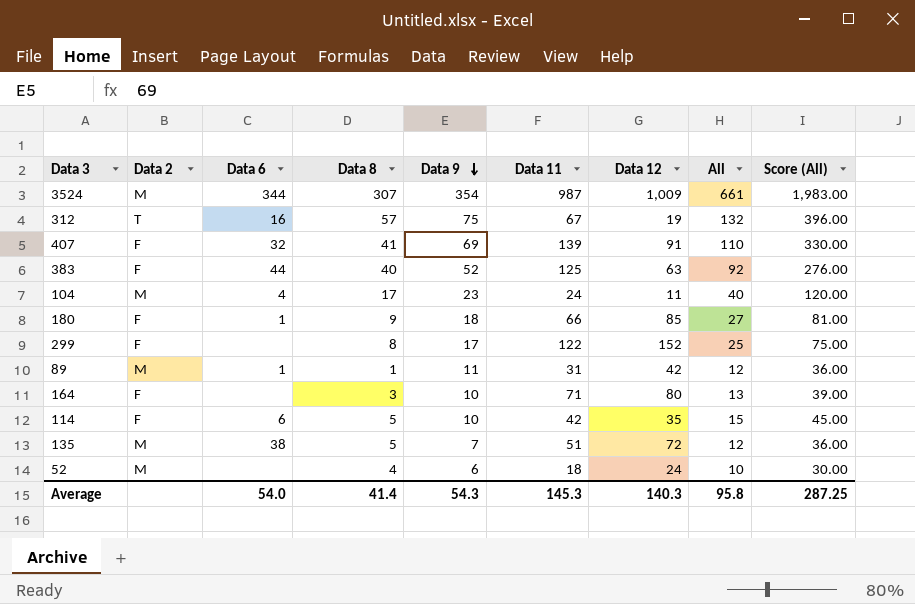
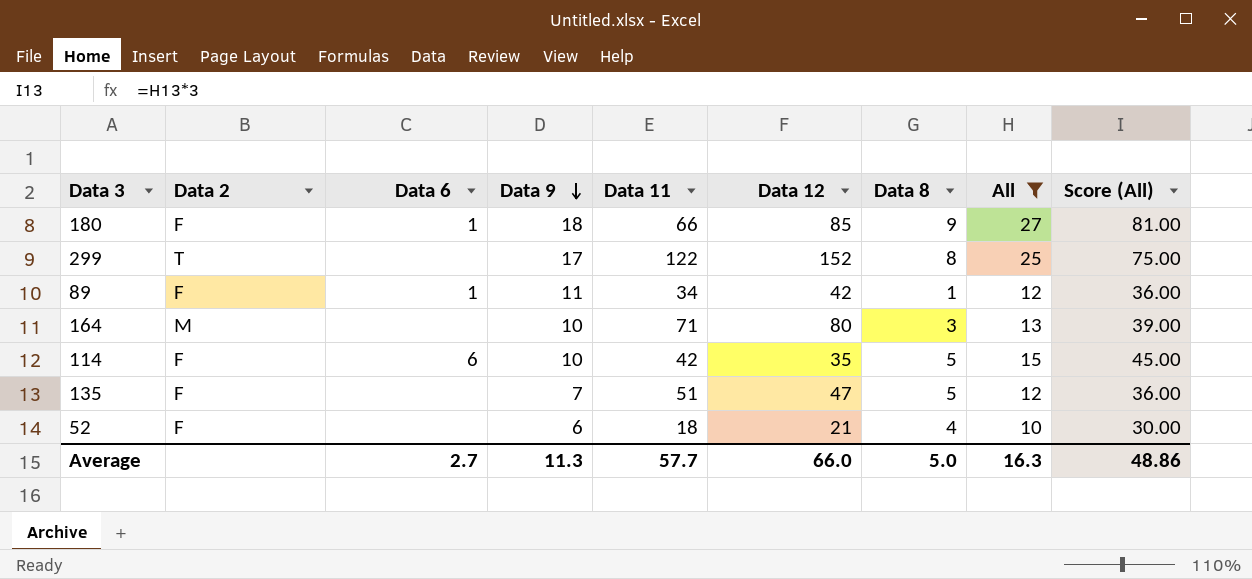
filter: none -> All <= 27
column Data 8 | position: 4 -> 7
299 | Data 2: F -> T
89 | Data 2: M -> F
89 | Data 11: 31 -> 34
164 | Data 2: F -> M
135 | Data 2: M -> F
135 | Data 6: 38 -> none
135 | Data 12: 72 -> 47
52 | Data 2: M -> F
52 | Data 12: 24 -> 21
Average | Data 6: 54.0 -> 2.7
Average | Data 9: 54.3 -> 11.3
Average | Data 11: 145.3 -> 57.7
Average | Data 12: 140.3 -> 66.0
Average | Data 8: 41.4 -> 5.0
Average | All: 95.8 -> 16.3
Average | Score (All): 287.25 -> 48.86

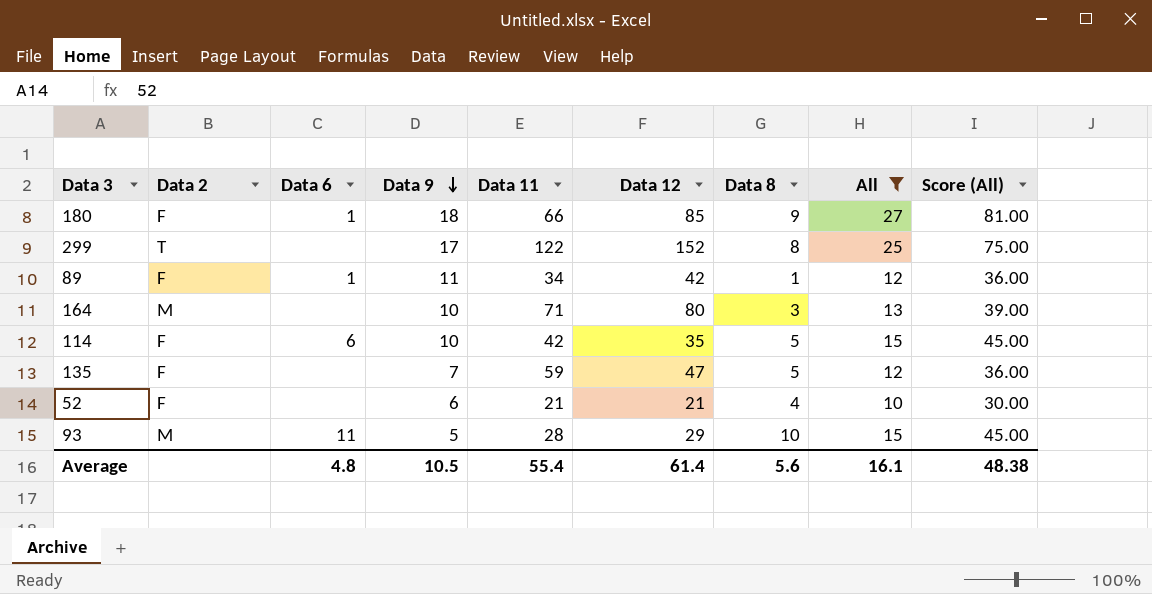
135 | Data 11: 51 -> 59
52 | Data 11: 18 -> 21
row 93: none -> M | 11 | 5 | 28 | 29 | 10 | 15 | 45.00
Average | Data 6: 2.7 -> 4.8
Average | Data 9: 11.3 -> 10.5
Average | Data 11: 57.7 -> 55.4
Average | Data 12: 66.0 -> 61.4
Average | Data 8: 5.0 -> 5.6
Average | All: 16.3 -> 16.1
Average | Score (All): 48.86 -> 48.38

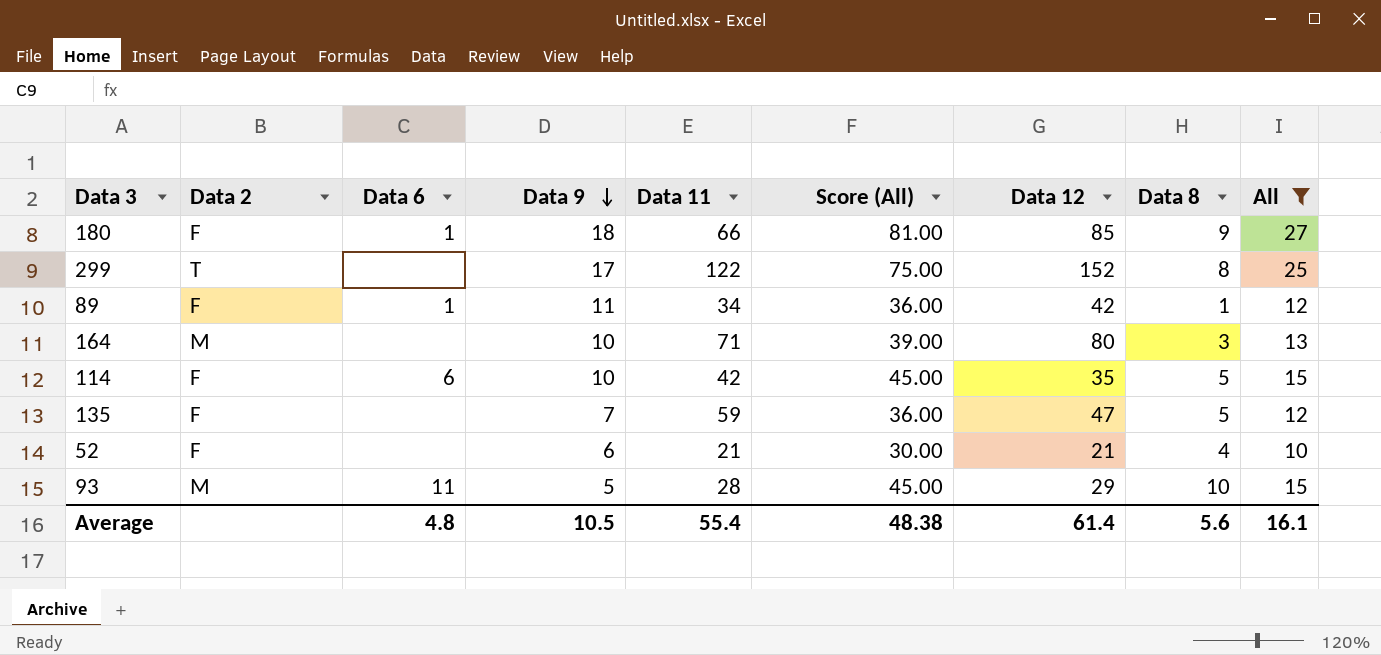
column Score (All) | position: 9 -> 6

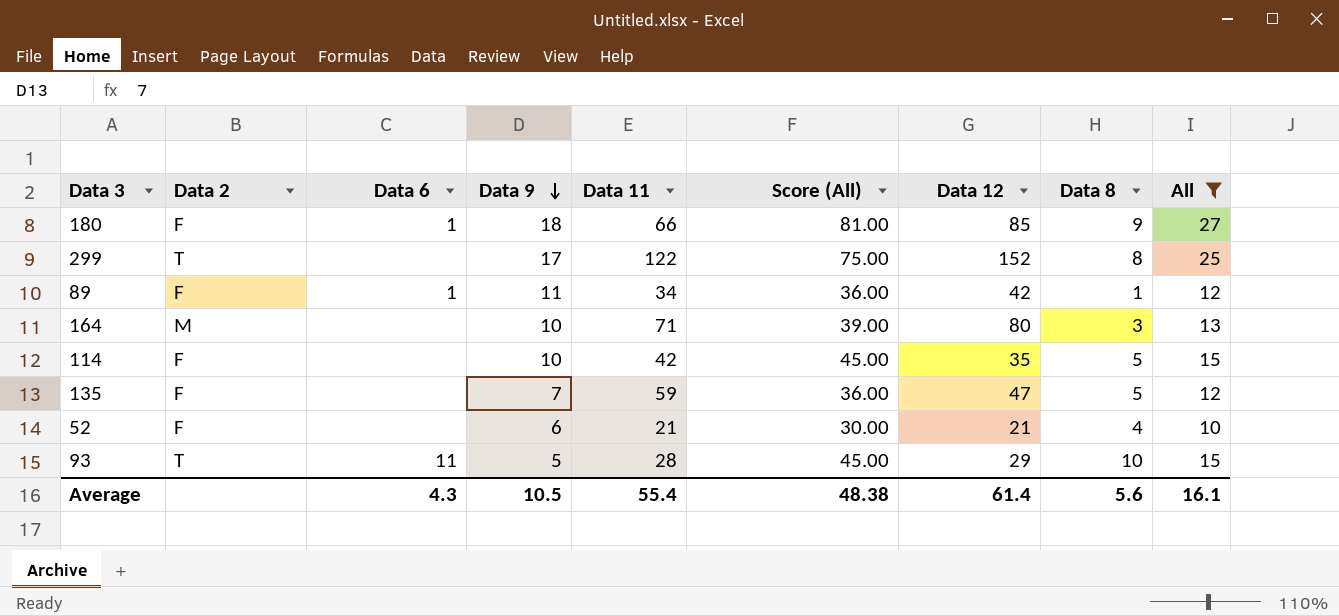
114 | Data 6: 6 -> none
93 | Data 2: M -> T
Average | Data 6: 4.8 -> 4.3

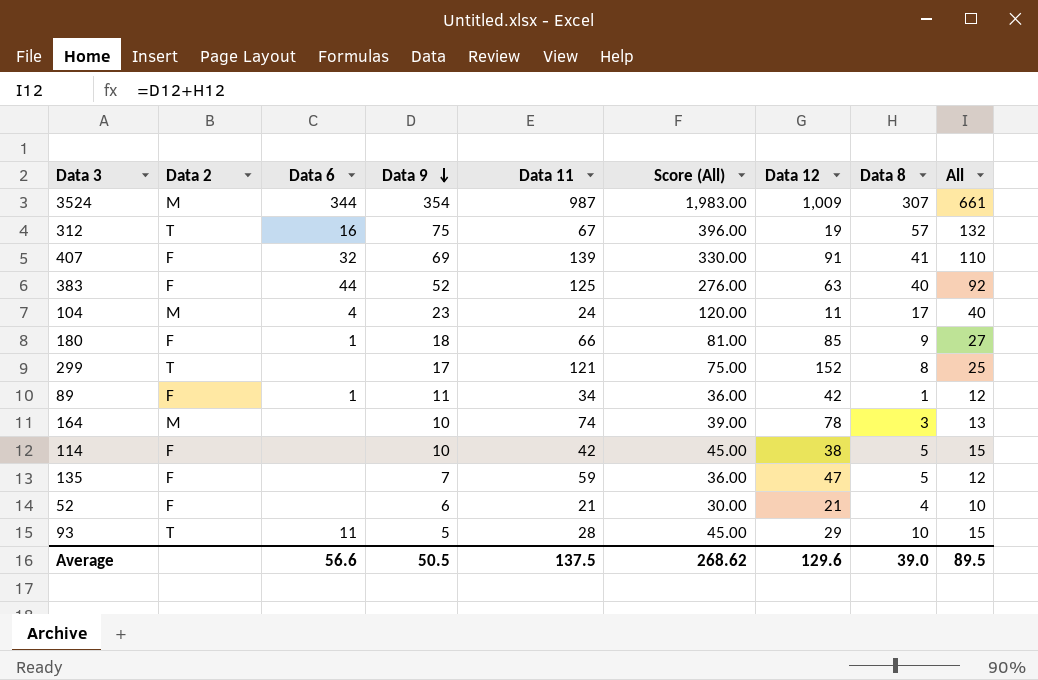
filter: All <= 27 -> none
299 | Data 11: 122 -> 121
164 | Data 11: 71 -> 74
164 | Data 12: 80 -> 78
114 | Data 12: 35 -> 38
Average | Data 6: 4.3 -> 56.6
Average | Data 9: 10.5 -> 50.5
Average | Data 11: 55.4 -> 137.5
Average | Score (All): 48.38 -> 268.62
Average | Data 12: 61.4 -> 129.6
Average | Data 8: 5.6 -> 39.0
Average | All: 16.1 -> 89.5

